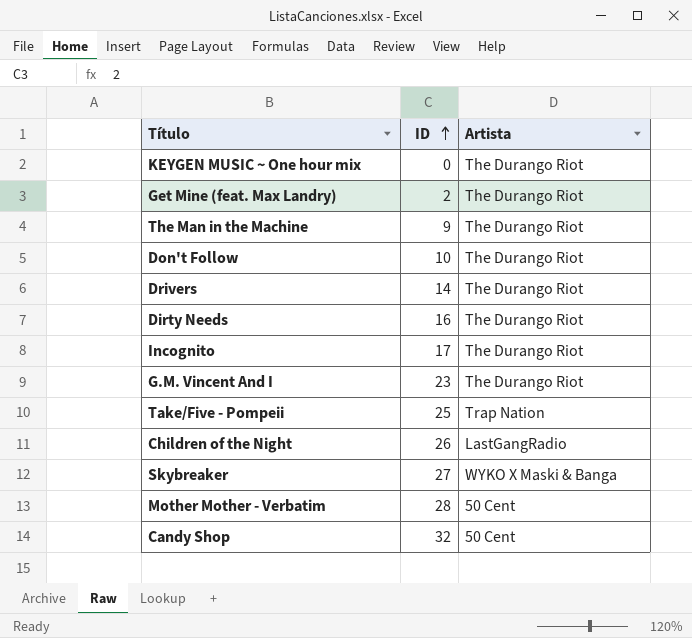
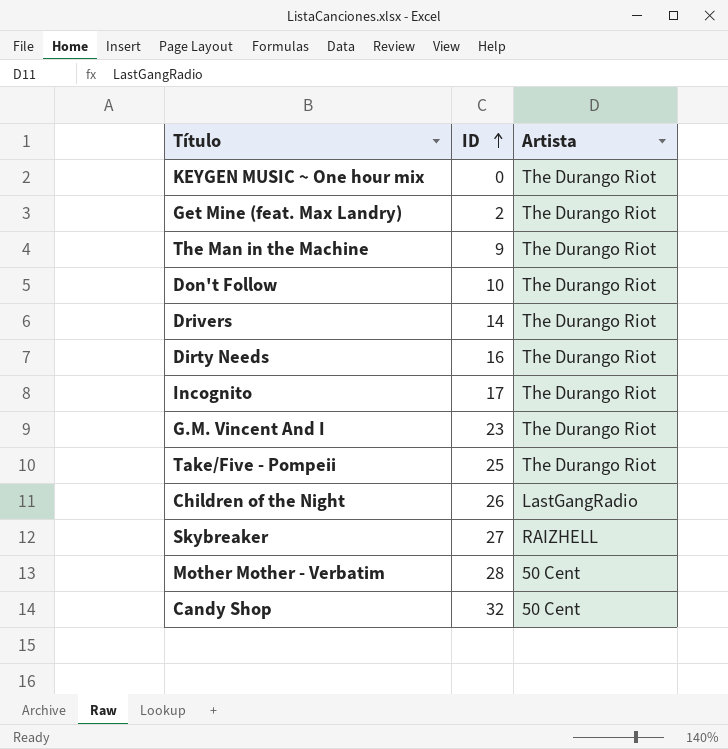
Take/Five - Pompeii | Artista: Trap Nation -> The Durango Riot
Skybreaker | Artista: WYKO X Maski & Banga -> RAIZHELL

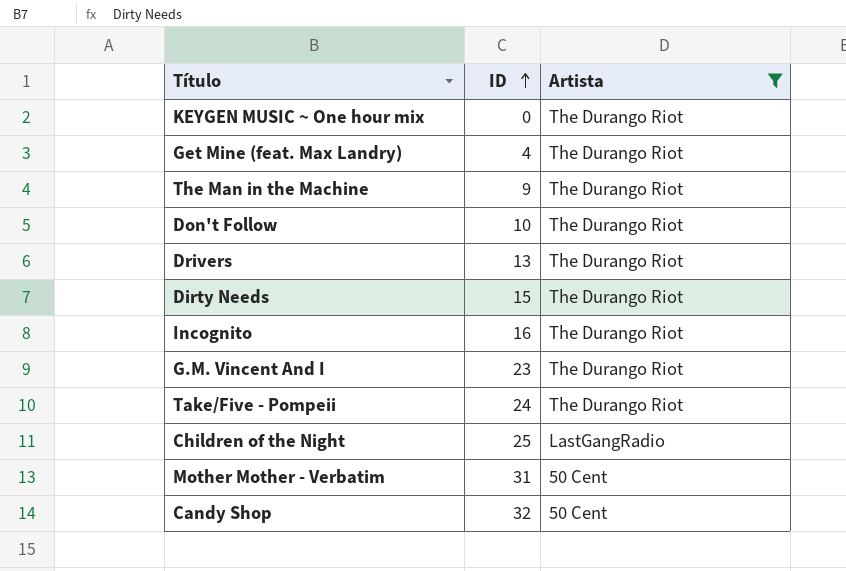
filter: none -> Artista != RAIZHELL
Get Mine (feat. Max Landry) | ID: 2 -> 4
Drivers | ID: 14 -> 13
Dirty Needs | ID: 16 -> 15
Incognito | ID: 17 -> 16
Take/Five - Pompeii | ID: 25 -> 24
Children of the Night | ID: 26 -> 25
Mother Mother - Verbatim | ID: 28 -> 31

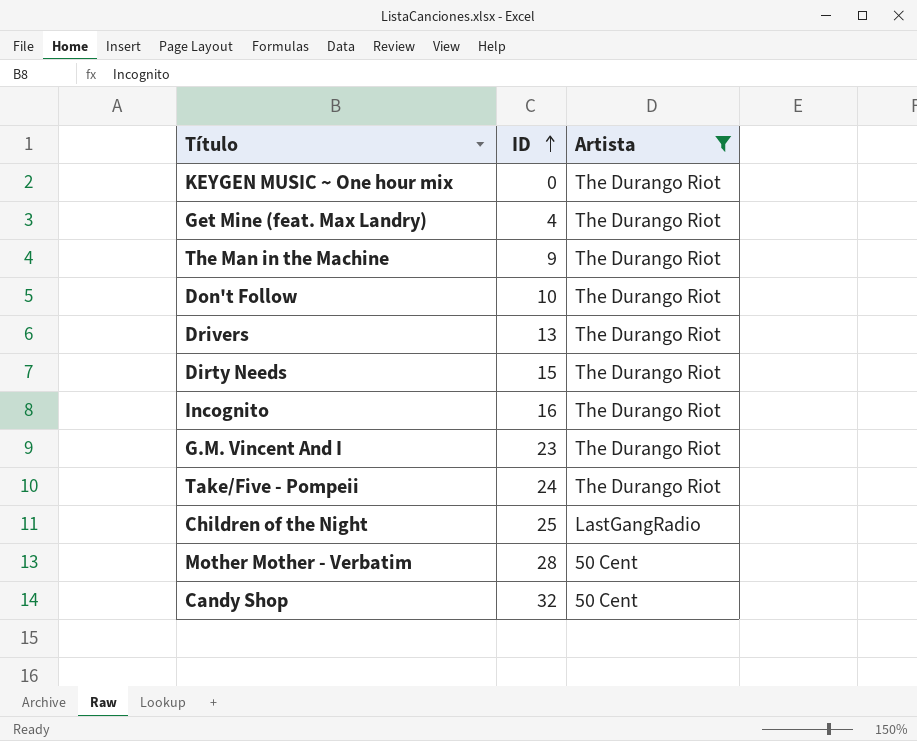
Mother Mother - Verbatim | ID: 31 -> 28

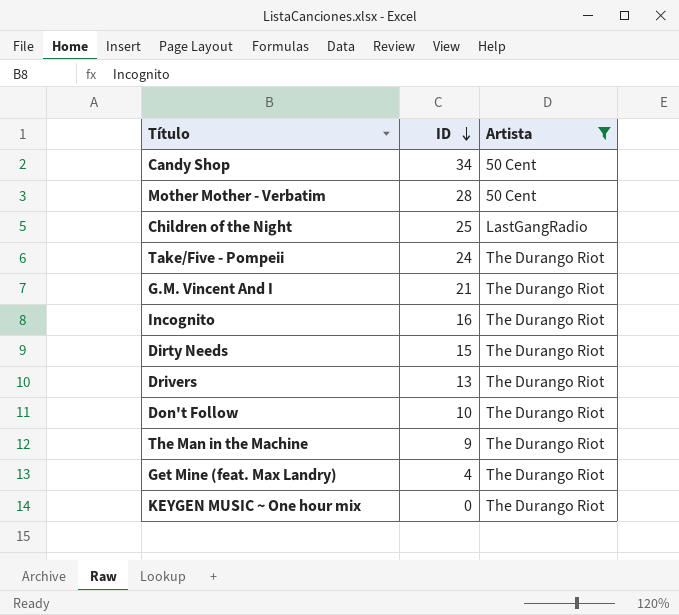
row order: ID ascending -> ID descending
Candy Shop | ID: 32 -> 34
G.M. Vincent And I | ID: 23 -> 21

